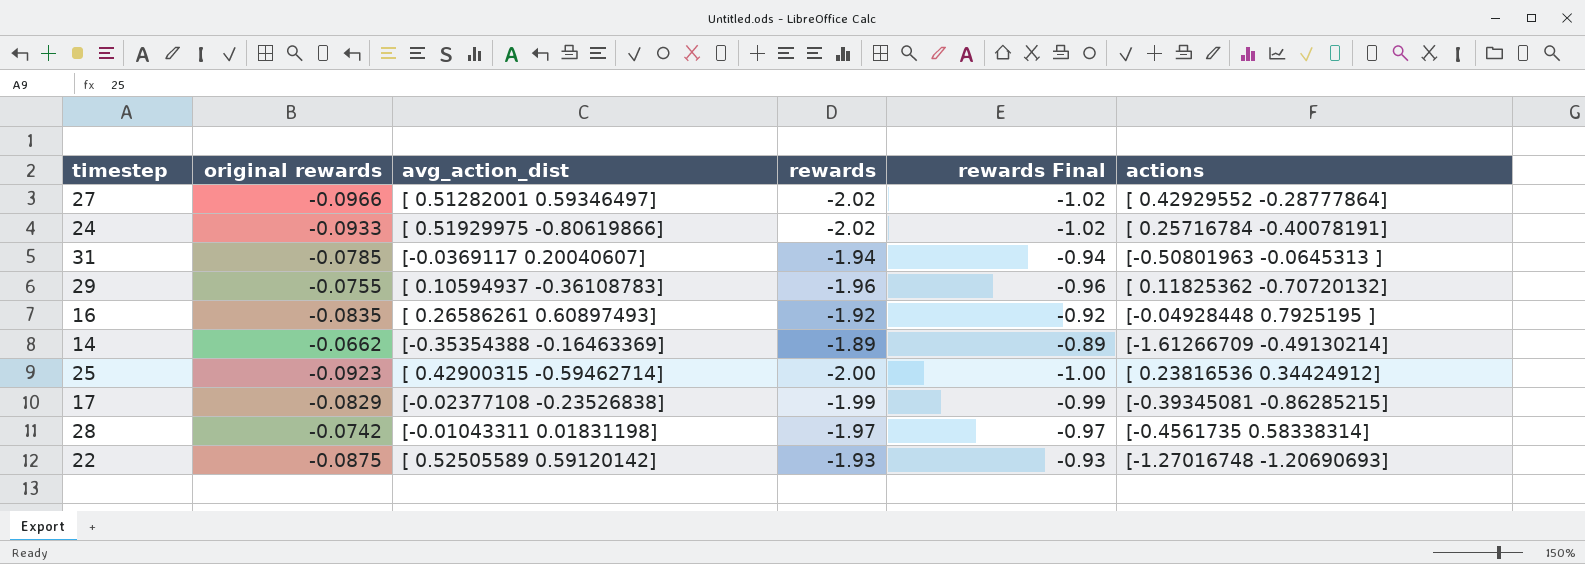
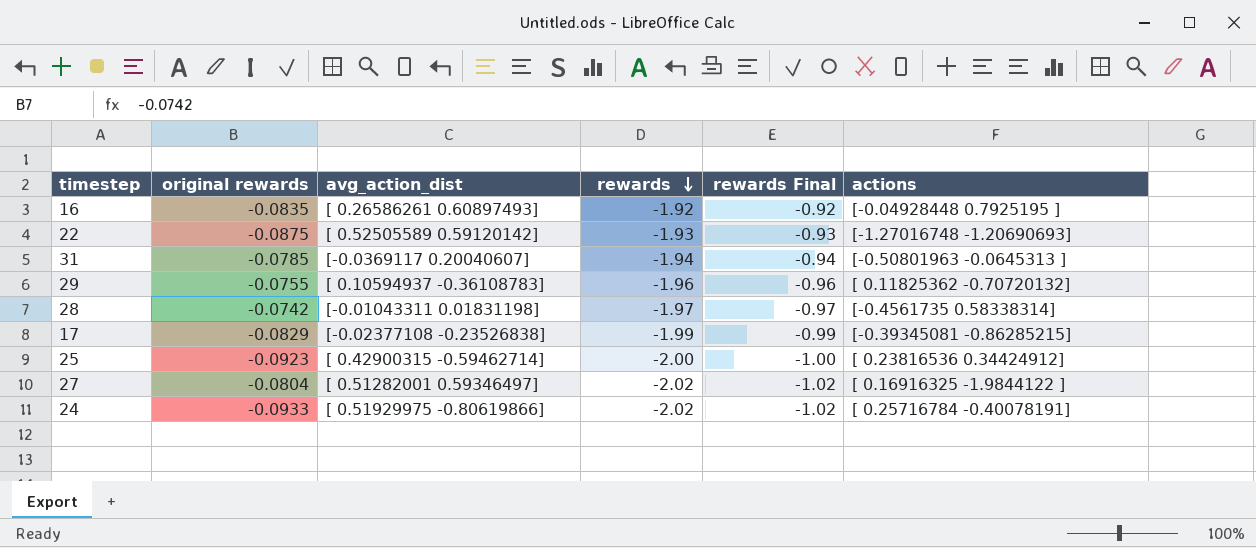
row order: none -> rewards descending
row 14: -0.0662 | [-0.35354388 -0.16463369] | -1.89 | -0.89 | [-1.61266709 -0.49130214] -> none
27 | original rewards: -0.0966 -> -0.0804
27 | actions: [ 0.42929552 -0.28777864] -> [ 0.16916325 -1.9844122 ]

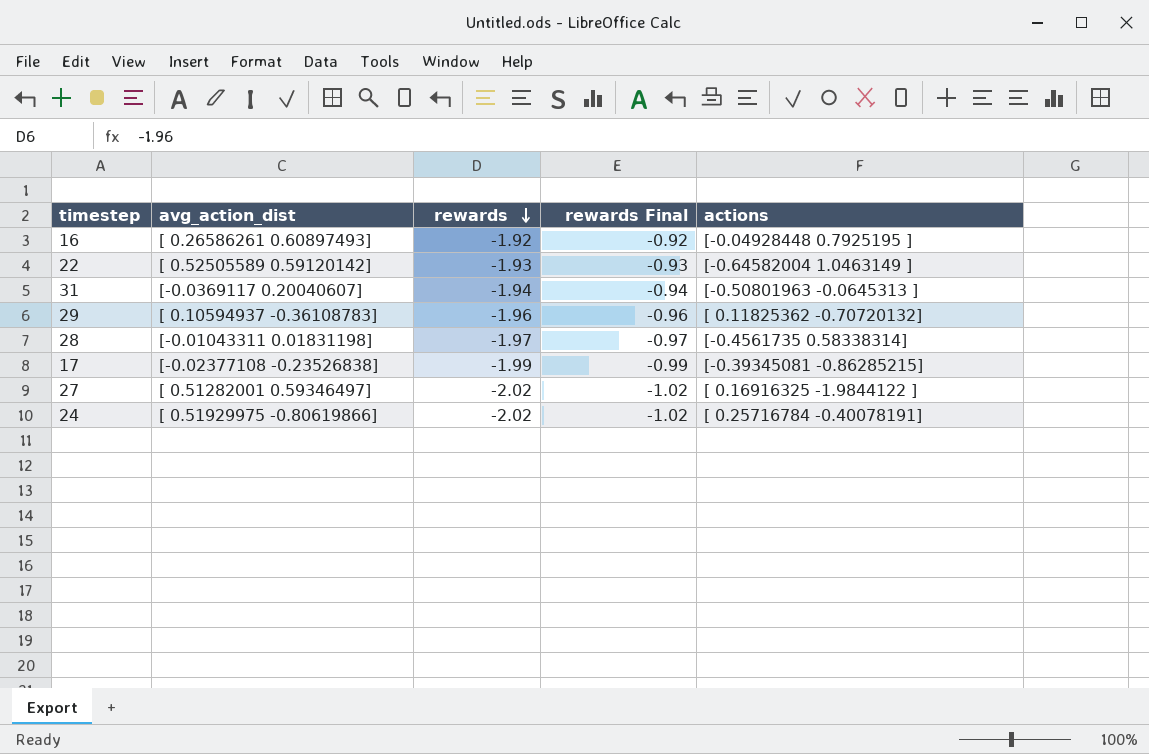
column original rewards | position: 2 -> none
row 25: -0.0923 | [ 0.42900315 -0.59462714] | -2.00 | -1.00 | [ 0.23816536 0.34424912] -> none
22 | actions: [-1.27016748 -1.20690693] -> [-0.64582004 1.0463149 ]

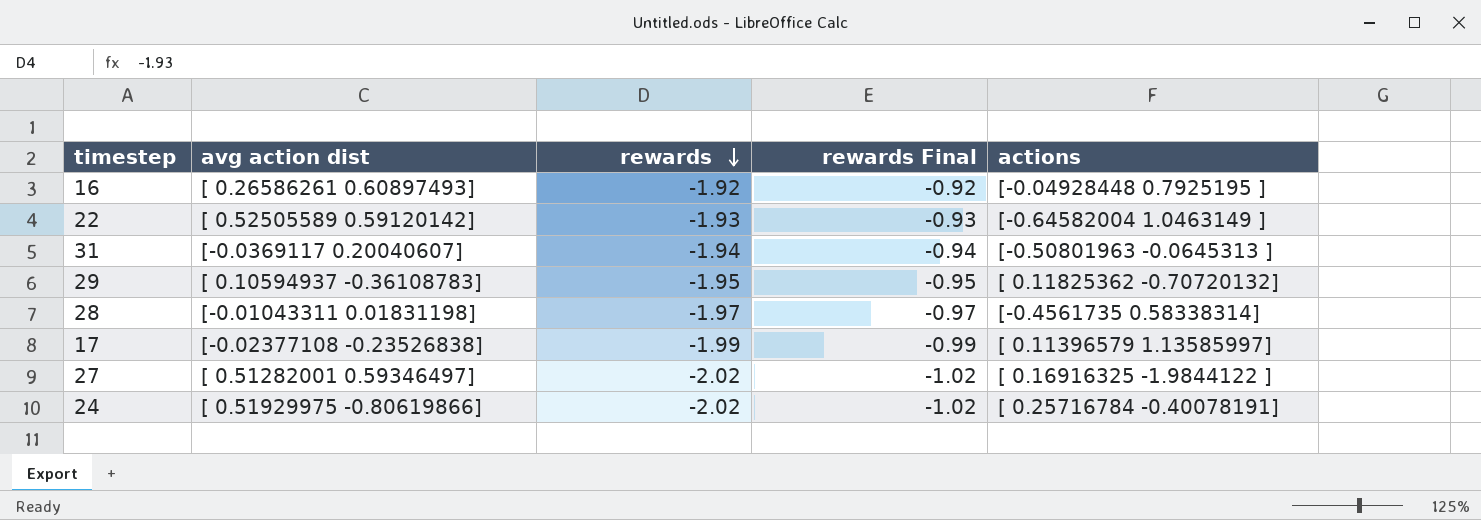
column name: avg_action_dist -> avg action dist
29 | rewards: -1.96 -> -1.95
29 | rewards Final: -0.96 -> -0.95
17 | actions: [-0.39345081 -0.86285215] -> [ 0.11396579 1.13585997]

